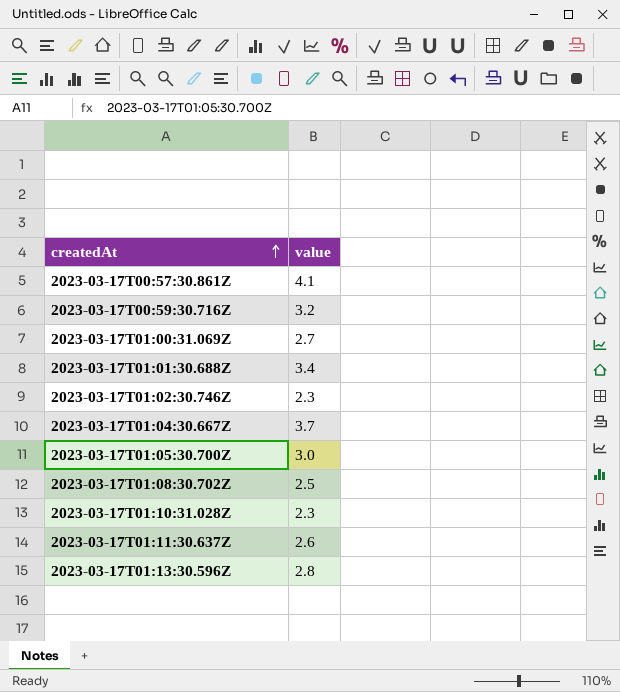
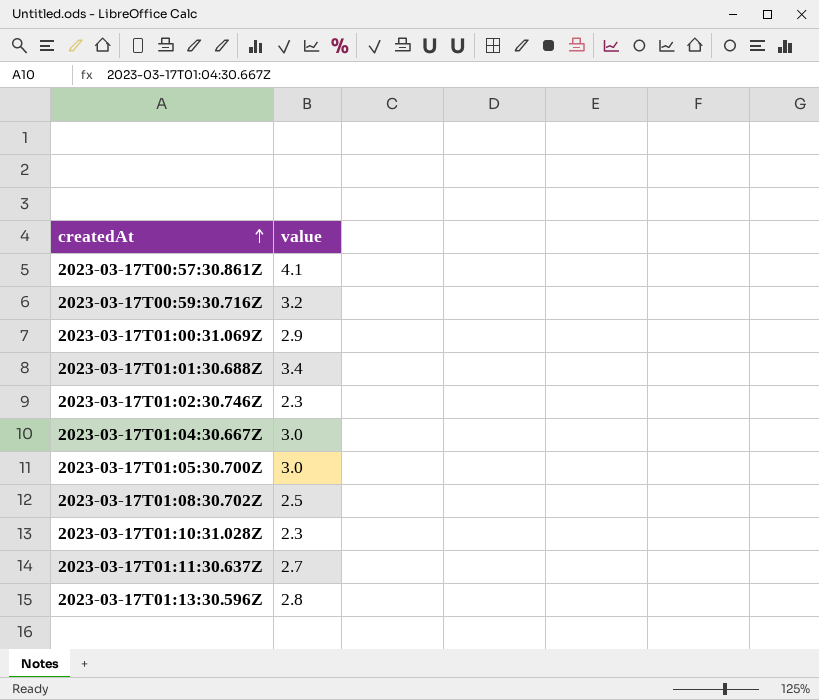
2023-03-17T01:00:31.069Z | value: 2.7 -> 2.9
2023-03-17T01:04:30.667Z | value: 3.7 -> 3.0
2023-03-17T01:11:30.637Z | value: 2.6 -> 2.7

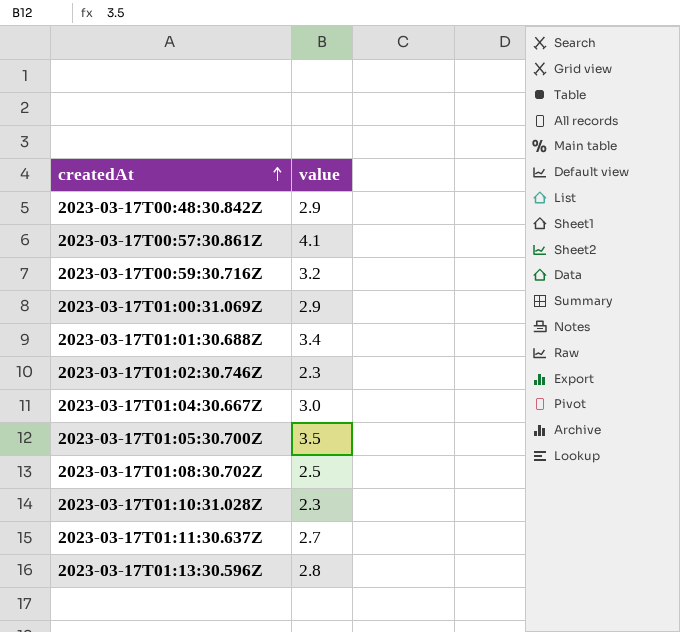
row 2023-03-17T00:48:30.842Z: none -> 2.9
2023-03-17T01:05:30.700Z | value: 3.0 -> 3.5

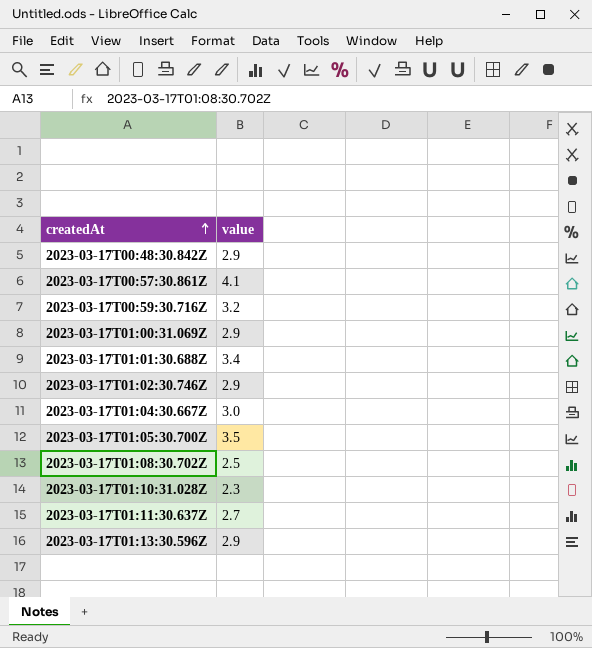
2023-03-17T01:02:30.746Z | value: 2.3 -> 2.9
2023-03-17T01:13:30.596Z | value: 2.8 -> 2.9

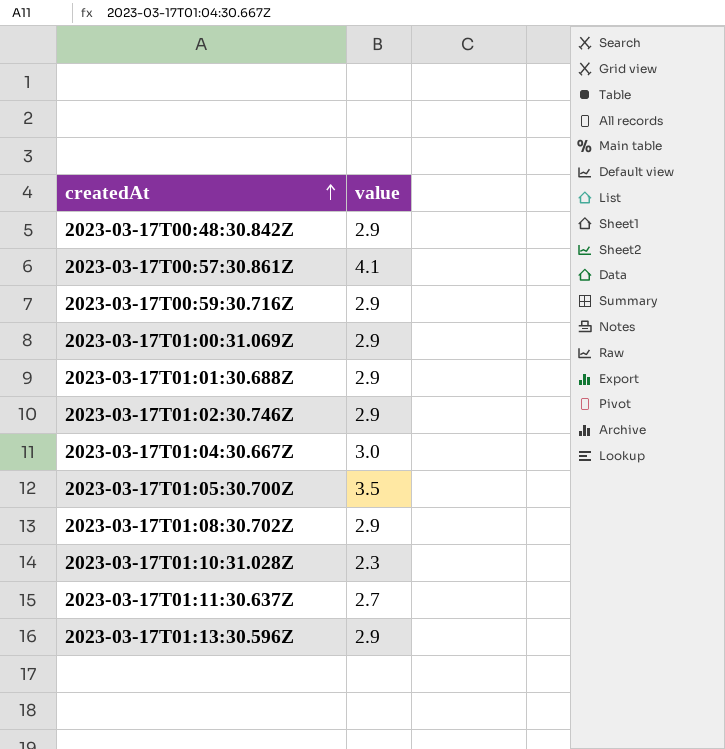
2023-03-17T00:59:30.716Z | value: 3.2 -> 2.9
2023-03-17T01:01:30.688Z | value: 3.4 -> 2.9
2023-03-17T01:08:30.702Z | value: 2.5 -> 2.9

